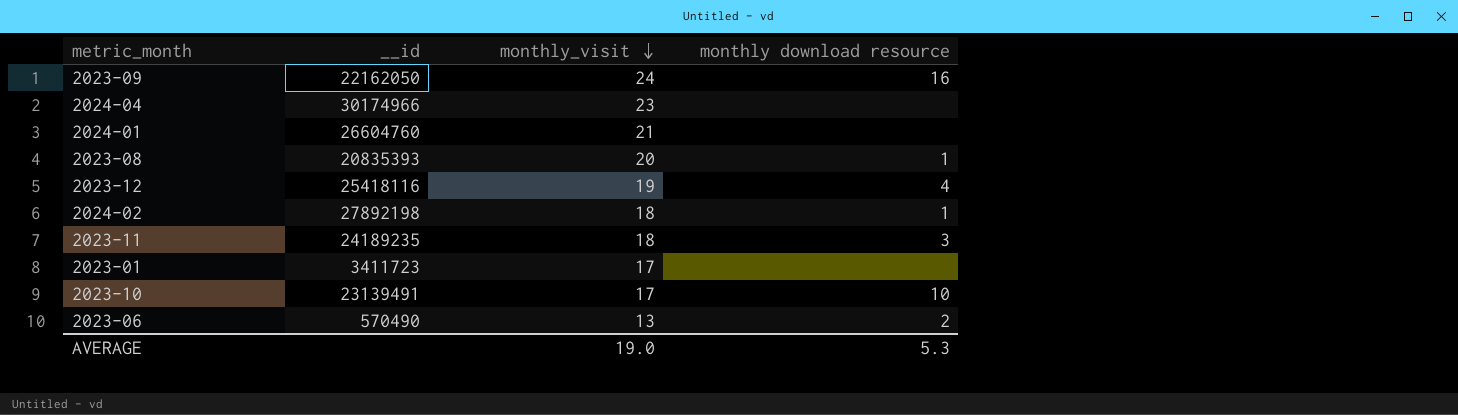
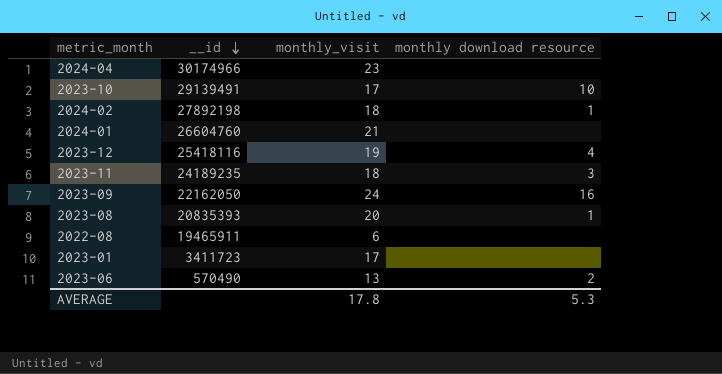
row order: monthly_visit descending -> __id descending
2023-10 | __id: 23139491 -> 29139491
row 2022-08: none -> 19465911 | 6 | none
AVERAGE | monthly_visit: 19.0 -> 17.8

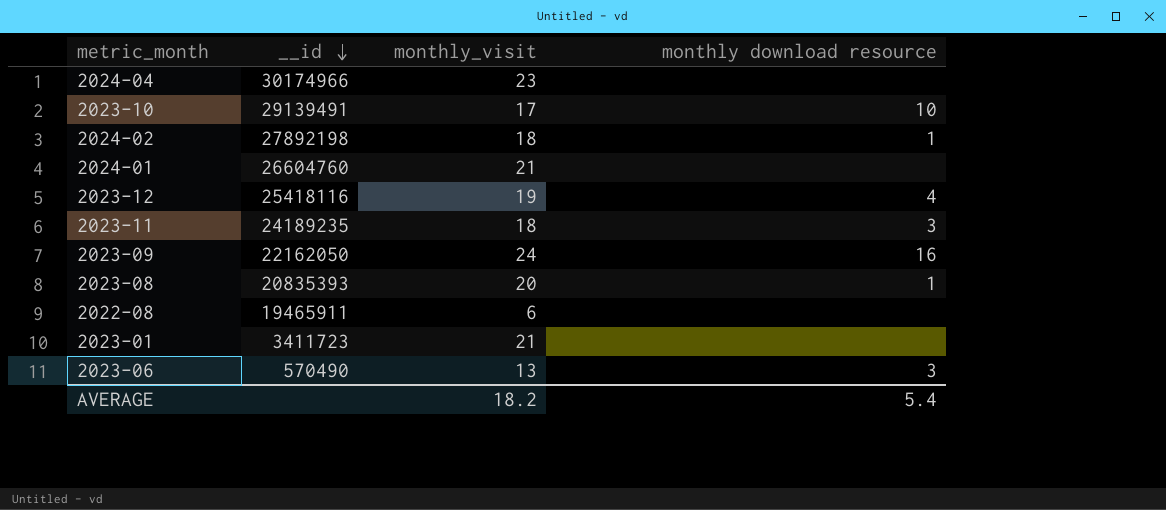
2023-01 | monthly_visit: 17 -> 21
2023-06 | monthly download resource: 2 -> 3
AVERAGE | monthly_visit: 17.8 -> 18.2
AVERAGE | monthly download resource: 5.3 -> 5.4

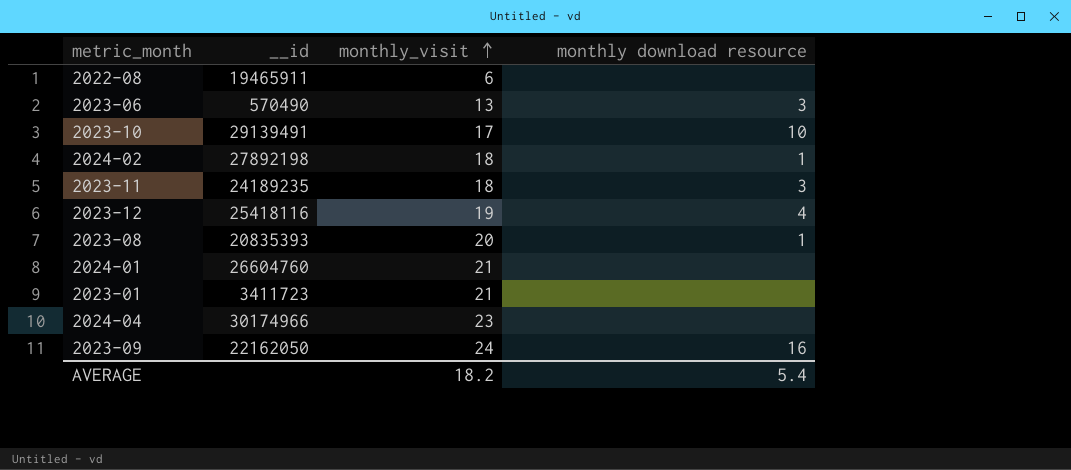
row order: __id descending -> monthly_visit ascending

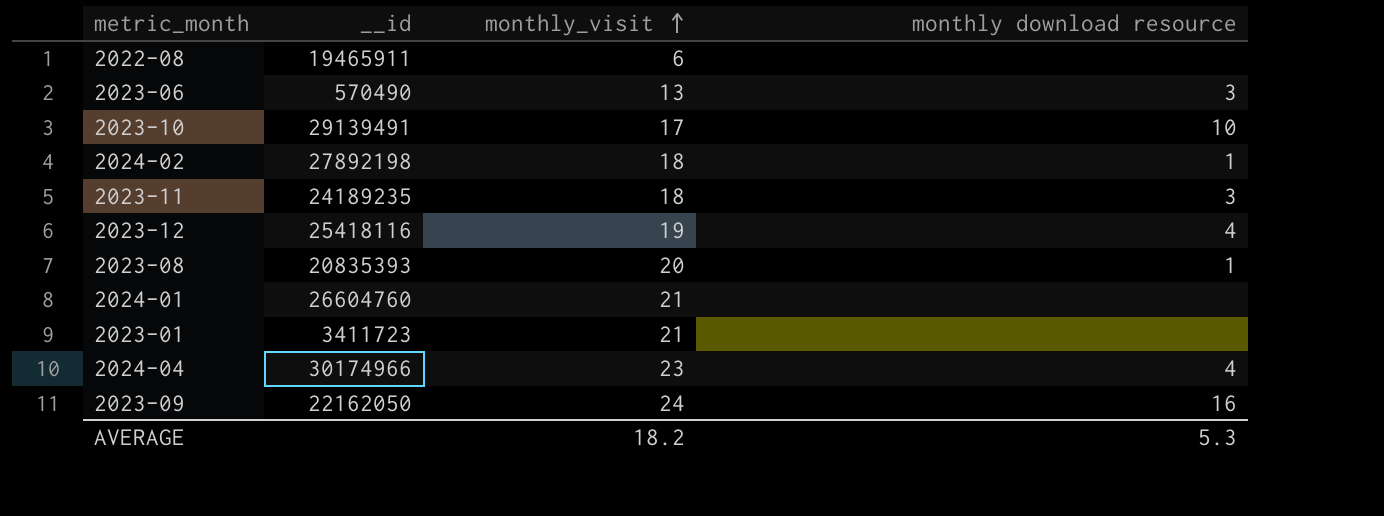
2024-04 | monthly download resource: none -> 4
AVERAGE | monthly download resource: 5.4 -> 5.3

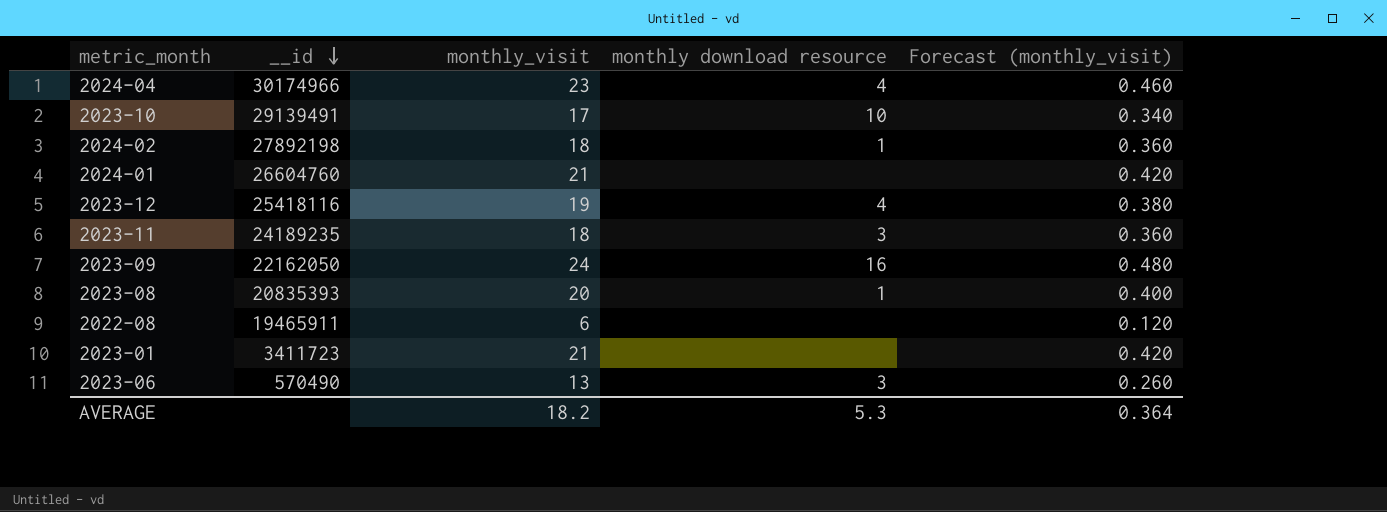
row order: monthly_visit ascending -> __id descending
column Forecast (monthly_visit) | formula: none -> [monthly_visit] * 0.02

